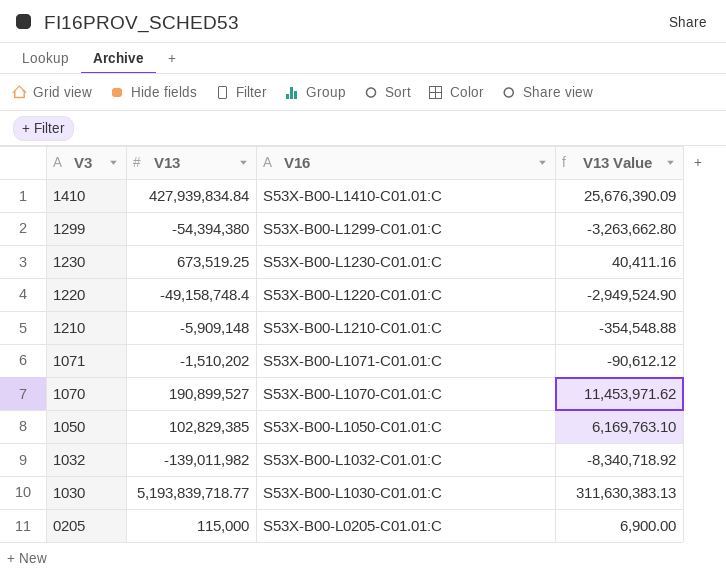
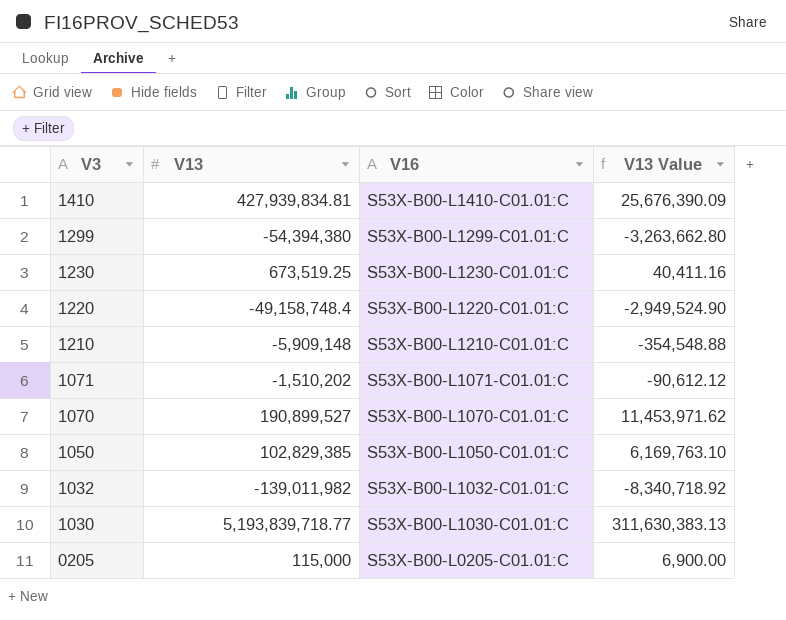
1410 | V13: 427,939,834.84 -> 427,939,834.81

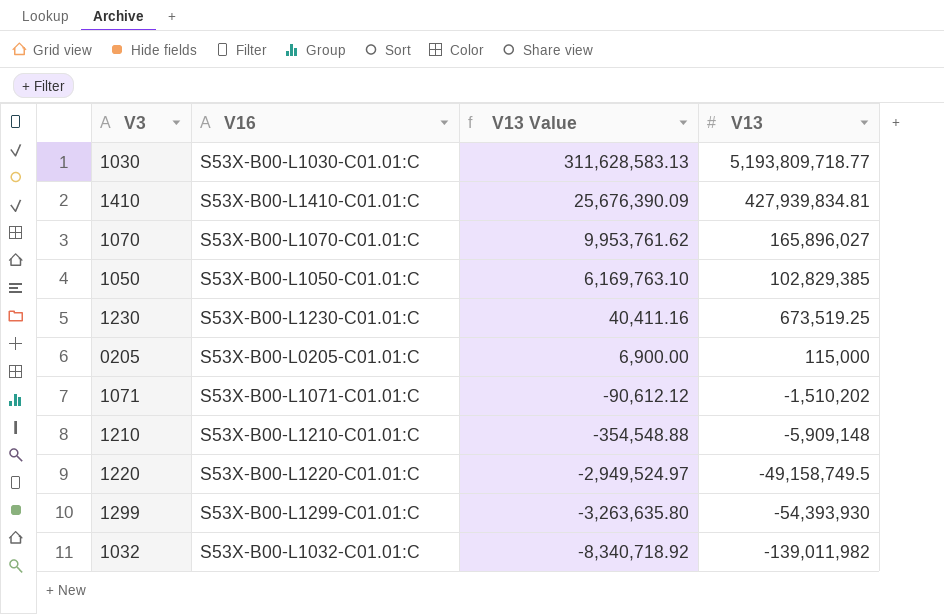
row order: V3 descending -> V13 Value descending
column V13 | position: 2 -> 4
1030 | V13 Value: 311,630,383.13 -> 311,628,583.13
1030 | V13: 5,193,839,718.77 -> 5,193,809,718.77
1070 | V13 Value: 11,453,971.62 -> 9,953,761.62
1070 | V13: 190,899,527 -> 165,896,027
1220 | V13 Value: -2,949,524.90 -> -2,949,524.97
1220 | V13: -49,158,748.4 -> -49,158,749.5
1299 | V13 Value: -3,263,662.80 -> -3,263,635.80
1299 | V13: -54,394,380 -> -54,393,930

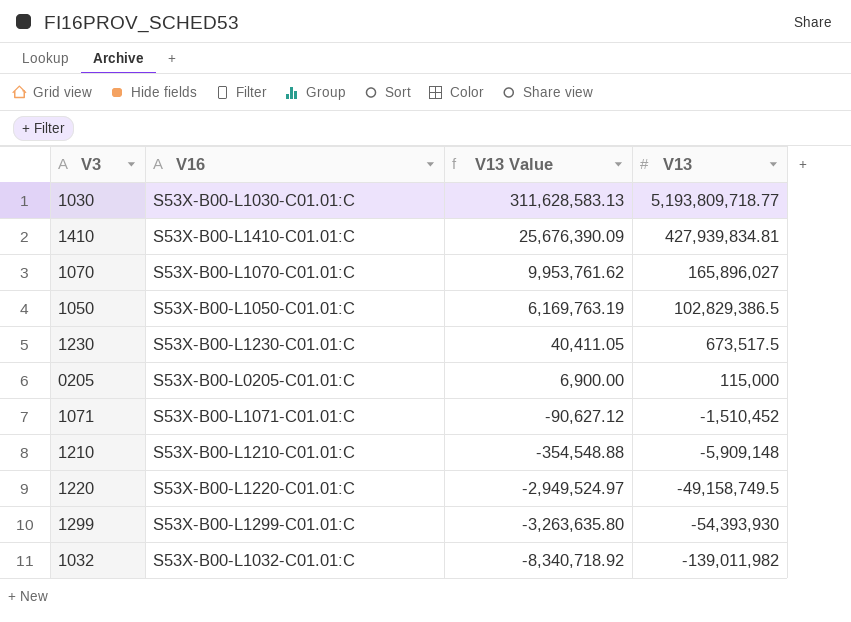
1050 | V13 Value: 6,169,763.10 -> 6,169,763.19
1050 | V13: 102,829,385 -> 102,829,386.5
1230 | V13 Value: 40,411.16 -> 40,411.05
1230 | V13: 673,519.25 -> 673,517.5
1071 | V13 Value: -90,612.12 -> -90,627.12
1071 | V13: -1,510,202 -> -1,510,452

